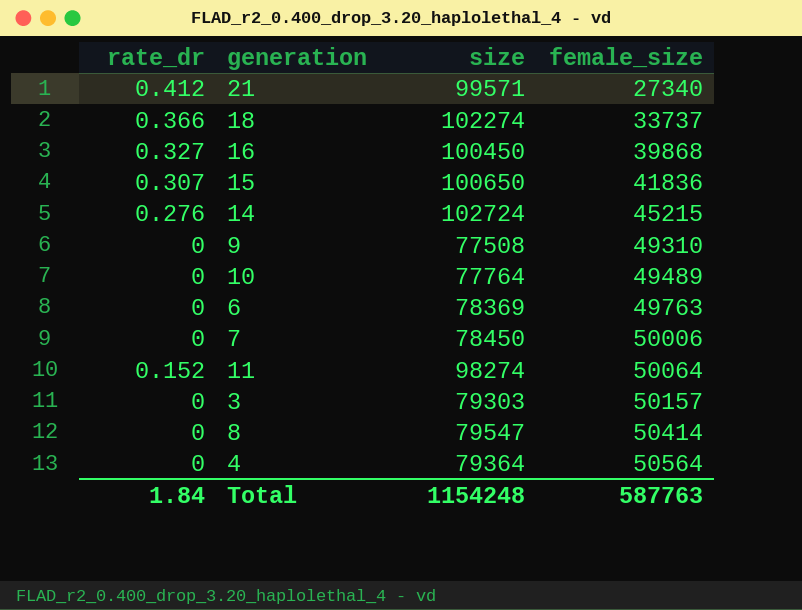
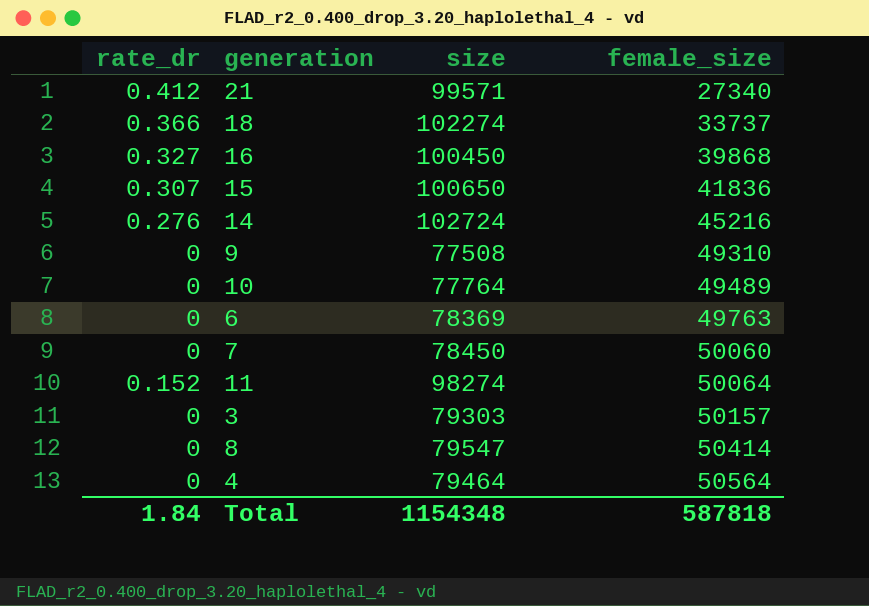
14 | female_size: 45215 -> 45216
7 | female_size: 50006 -> 50060
4 | size: 79364 -> 79464
Total | size: 1154248 -> 1154348
Total | female_size: 587763 -> 587818

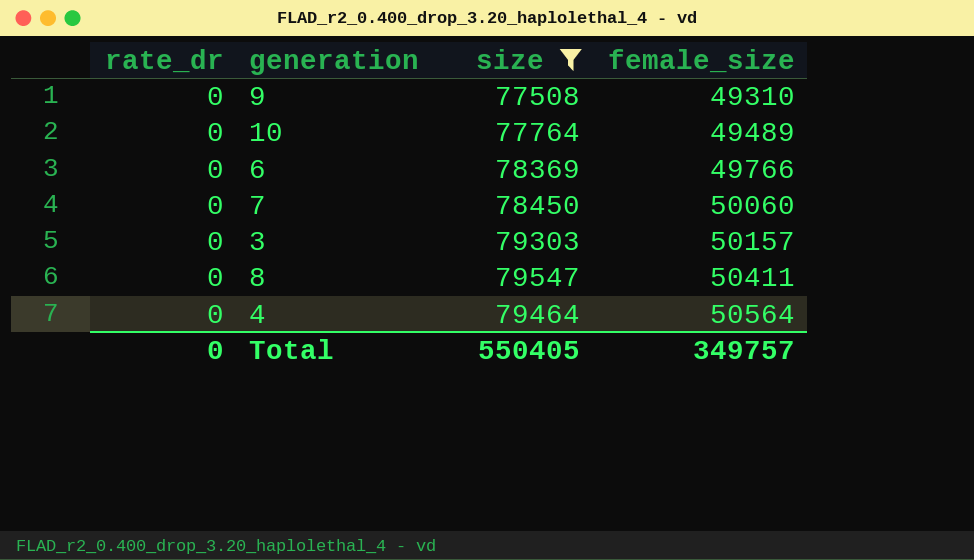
filter: none -> size <= 79547
6 | female_size: 49763 -> 49766
8 | female_size: 50414 -> 50411
Total | rate_dr: 1.84 -> 0
Total | size: 1154348 -> 550405
Total | female_size: 587818 -> 349757

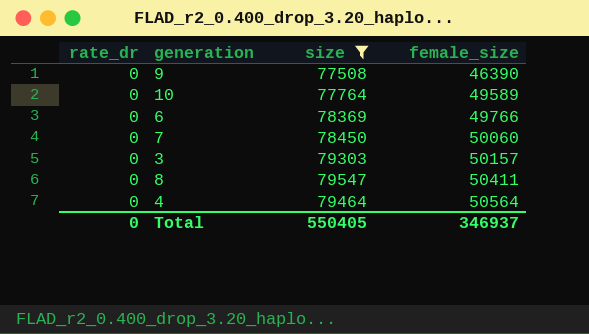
9 | female_size: 49310 -> 46390
10 | female_size: 49489 -> 49589
Total | female_size: 349757 -> 346937

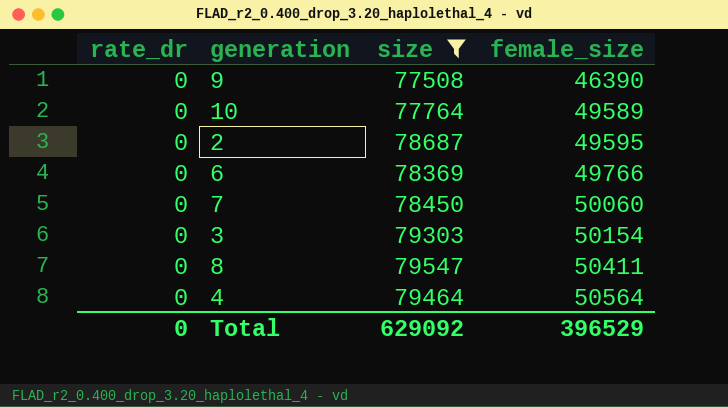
row 2: none -> 0 | 78687 | 49595
3 | female_size: 50157 -> 50154
Total | size: 550405 -> 629092
Total | female_size: 346937 -> 396529

